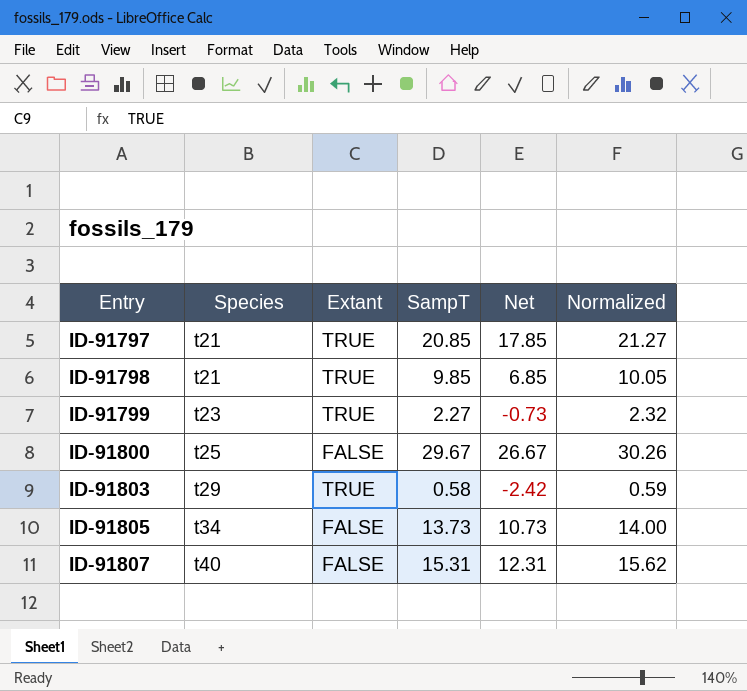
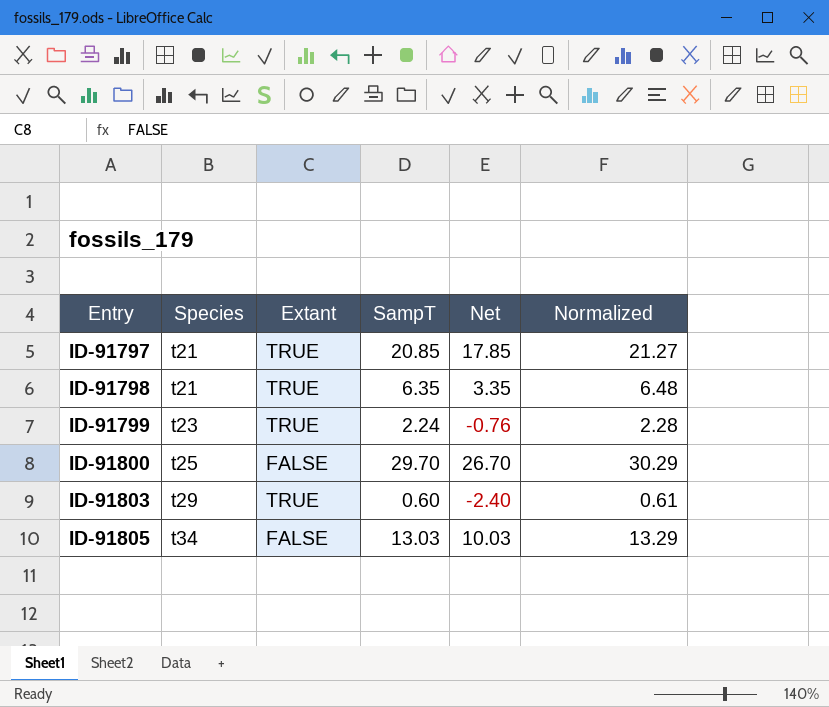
row ID-91807: t40 | FALSE | 15.31 | 12.31 | 15.62 -> none
ID-91798 | SampT: 9.85 -> 6.35
ID-91798 | Net: 6.85 -> 3.35
ID-91798 | Normalized: 10.05 -> 6.48
ID-91799 | SampT: 2.27 -> 2.24
ID-91799 | Net: -0.73 -> -0.76
ID-91799 | Normalized: 2.32 -> 2.28
ID-91800 | SampT: 29.67 -> 29.70
ID-91800 | Net: 26.67 -> 26.70
ID-91800 | Normalized: 30.26 -> 30.29
ID-91803 | SampT: 0.58 -> 0.60
ID-91803 | Net: -2.42 -> -2.40
ID-91803 | Normalized: 0.59 -> 0.61
ID-91805 | SampT: 13.73 -> 13.03
ID-91805 | Net: 10.73 -> 10.03
ID-91805 | Normalized: 14.00 -> 13.29

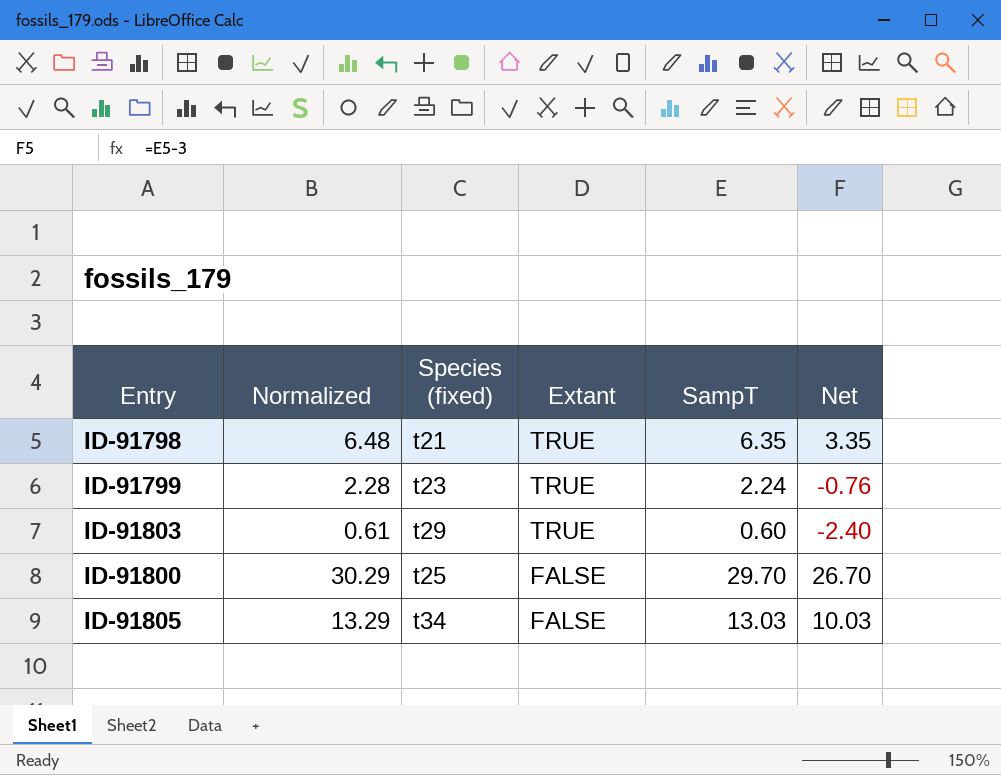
row order: Entry ascending -> Extant descending
column Normalized | position: 6 -> 2
column name: Species -> Species (fixed)
row ID-91797: t21 | TRUE | 20.85 | 17.85 | 21.27 -> none

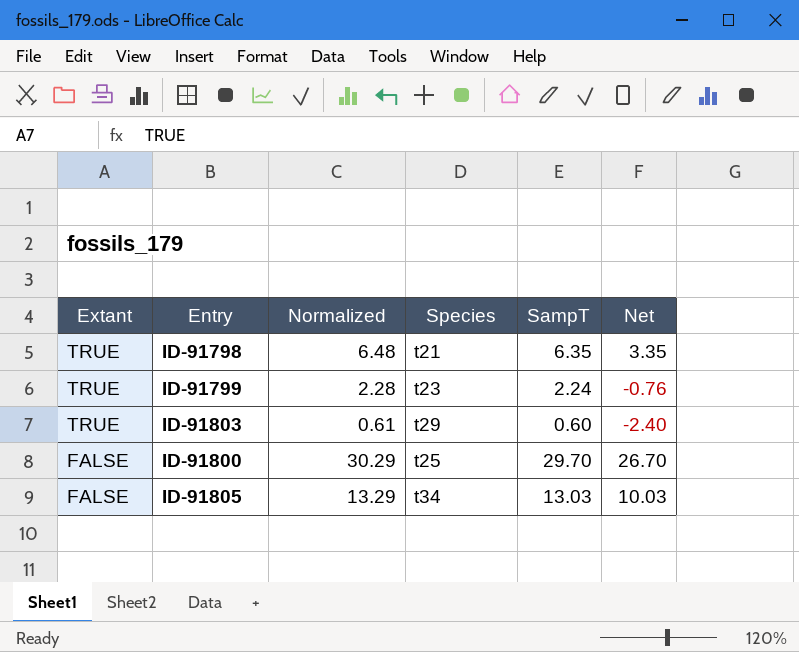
column Extant | position: 4 -> 1
column name: Species (fixed) -> Species

